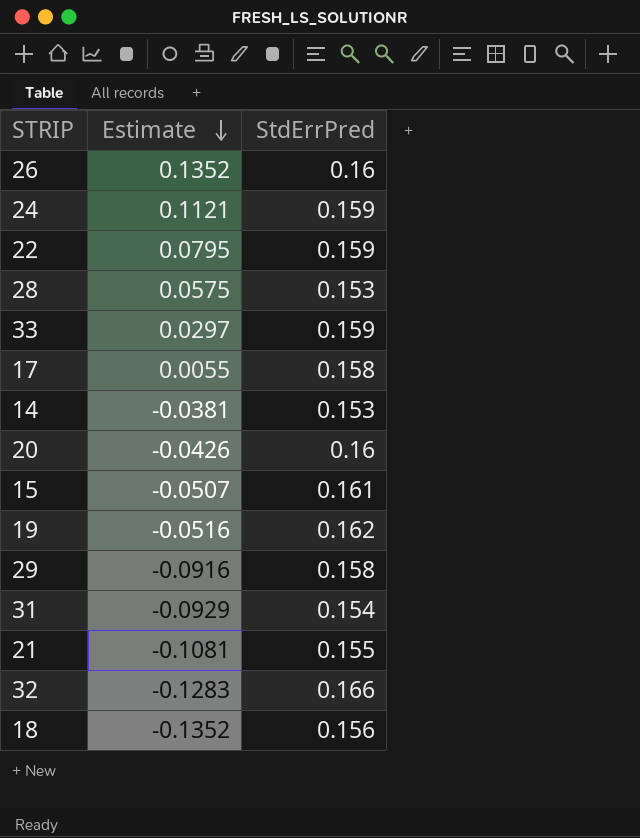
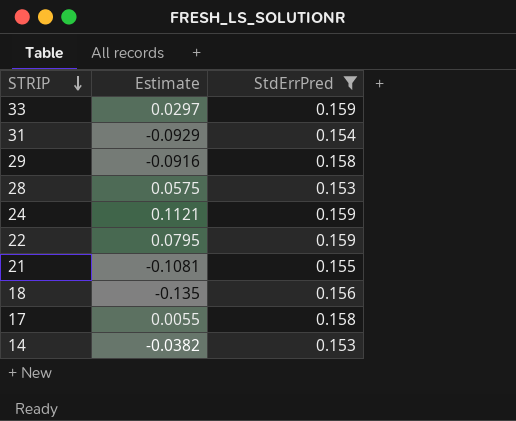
filter: none -> StdErrPred <= 0.159
row order: Estimate descending -> STRIP descending
18 | Estimate: -0.1352 -> -0.135
14 | Estimate: -0.0381 -> -0.0382

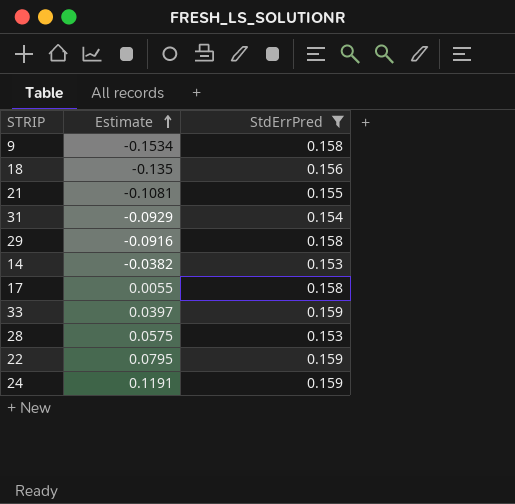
row order: STRIP descending -> Estimate ascending
row 9: none -> -0.1534 | 0.158
33 | Estimate: 0.0297 -> 0.0397
24 | Estimate: 0.1121 -> 0.1191

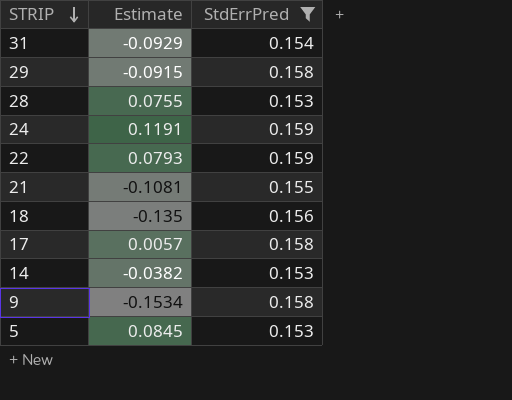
row order: Estimate ascending -> STRIP descending
row 33: 0.0397 | 0.159 -> none
29 | Estimate: -0.0916 -> -0.0915
28 | Estimate: 0.0575 -> 0.0755
22 | Estimate: 0.0795 -> 0.0793
17 | Estimate: 0.0055 -> 0.0057
row 5: none -> 0.0845 | 0.153

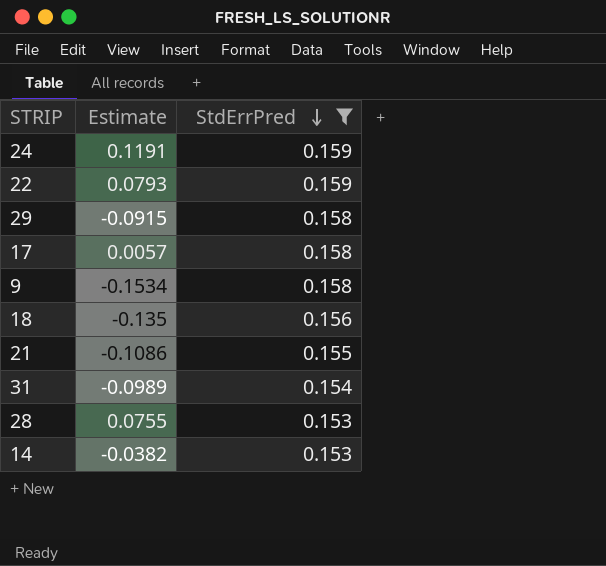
row order: STRIP descending -> StdErrPred descending
row 5: 0.0845 | 0.153 -> none
21 | Estimate: -0.1081 -> -0.1086
31 | Estimate: -0.0929 -> -0.0989

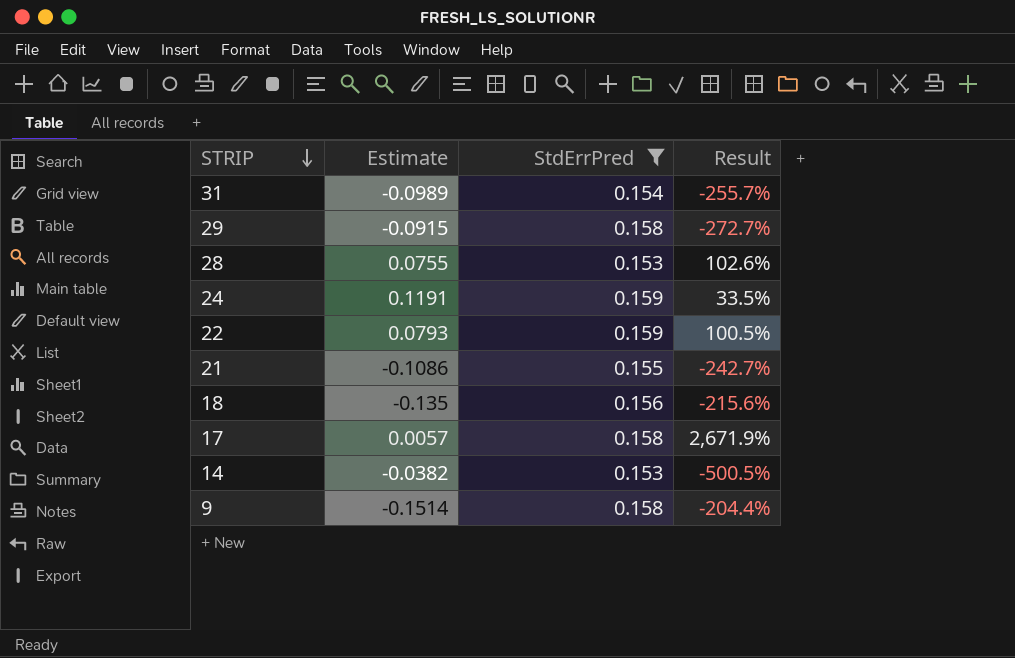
row order: StdErrPred descending -> STRIP descending
column Result | formula: none -> ([StdErrPred] - [Estimate]) / [Estimate]
9 | Estimate: -0.1534 -> -0.1514

